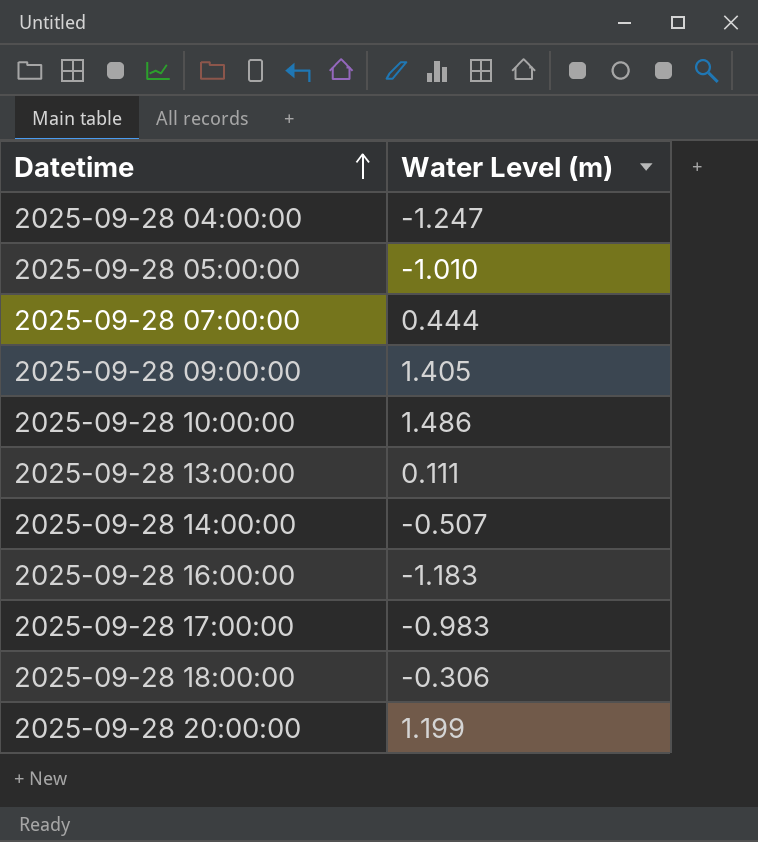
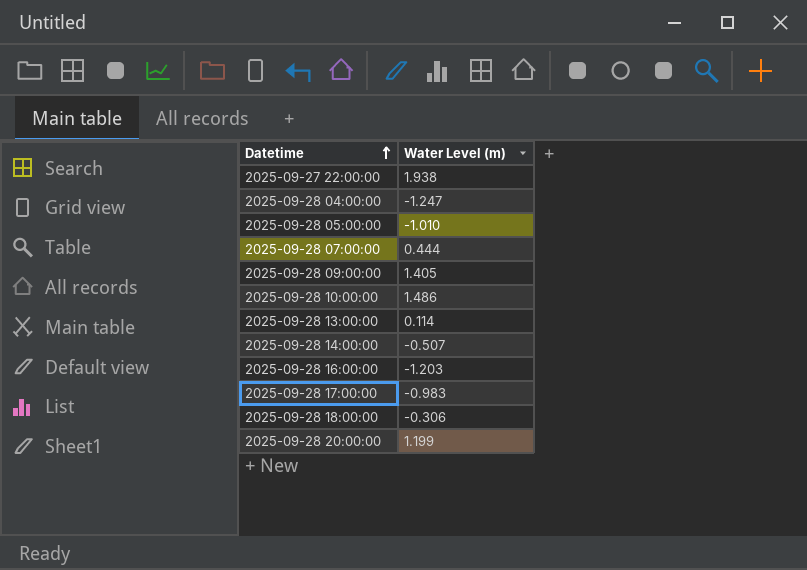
row 2025-09-27 22:00:00: none -> 1.938
2025-09-28 13:00:00 | Water Level (m): 0.111 -> 0.114
2025-09-28 16:00:00 | Water Level (m): -1.183 -> -1.203

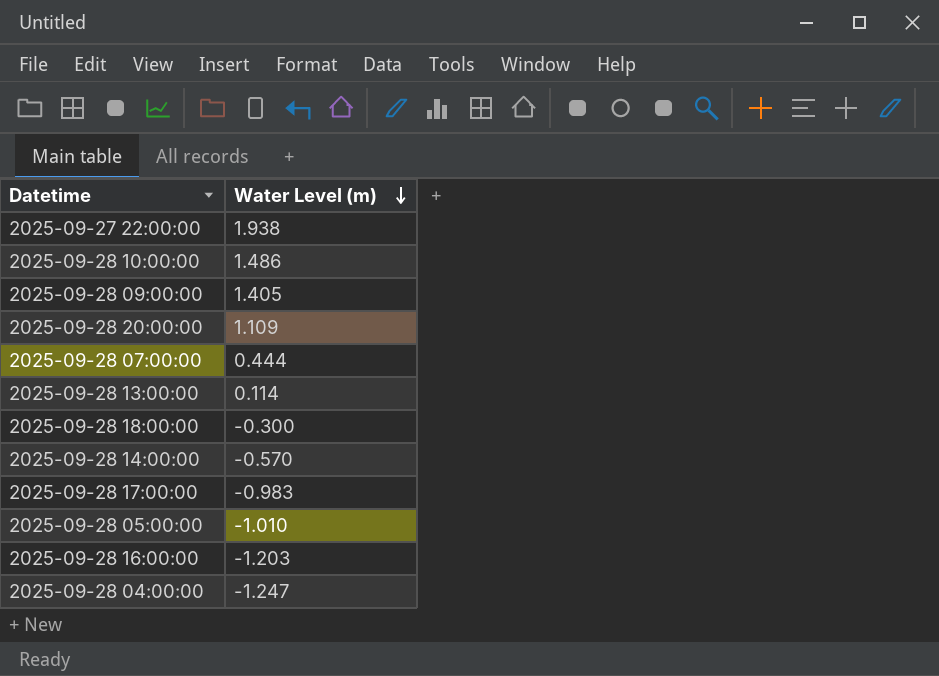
row order: Datetime ascending -> Water Level (m) descending
2025-09-28 20:00:00 | Water Level (m): 1.199 -> 1.109
2025-09-28 18:00:00 | Water Level (m): -0.306 -> -0.300
2025-09-28 14:00:00 | Water Level (m): -0.507 -> -0.570

